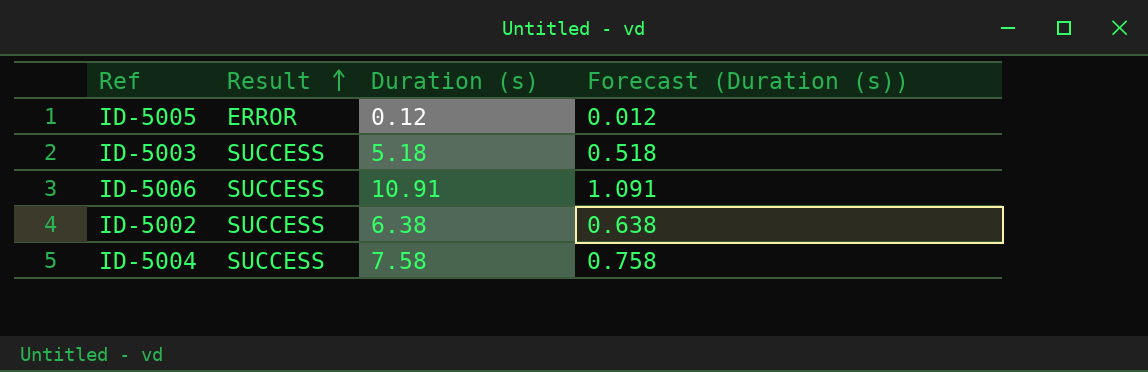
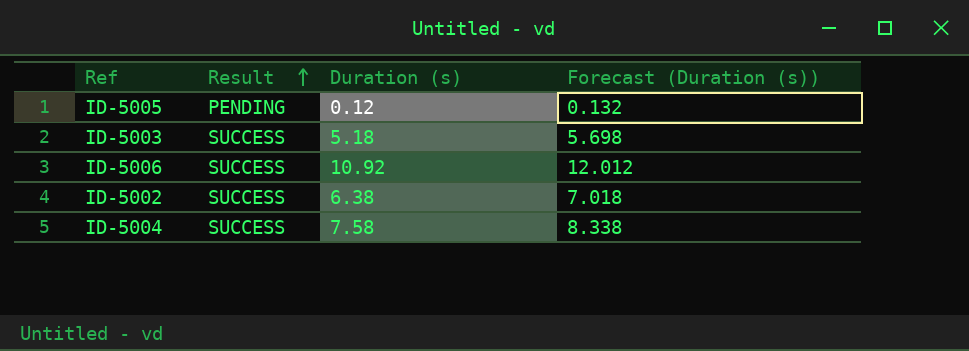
column Forecast (Duration (s)) | formula: [Duration (s)] * 0.1 -> [Duration (s)] * 1.1
ID-5005 | Result: ERROR -> PENDING
ID-5006 | Duration (s): 10.91 -> 10.92

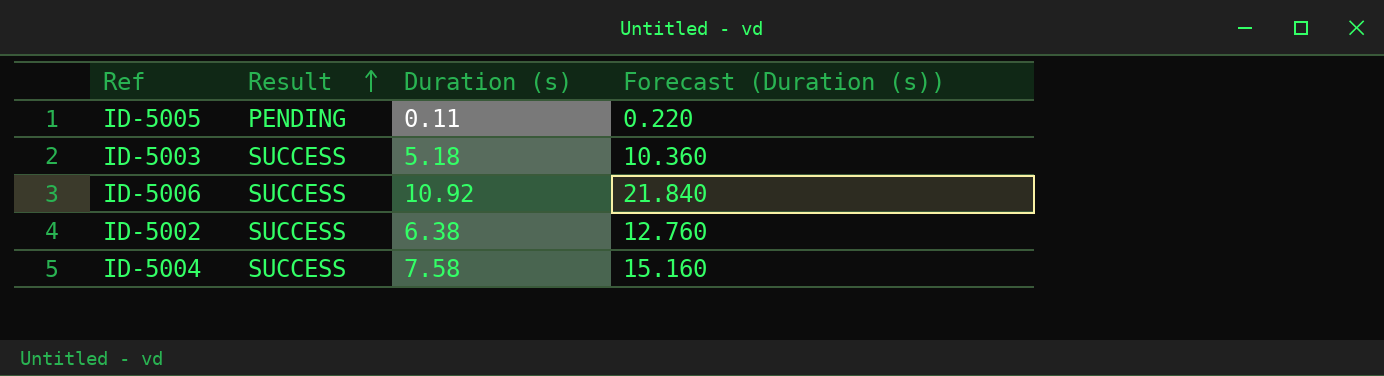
column Forecast (Duration (s)) | formula: [Duration (s)] * 1.1 -> [Duration (s)] * 2
ID-5005 | Duration (s): 0.12 -> 0.11

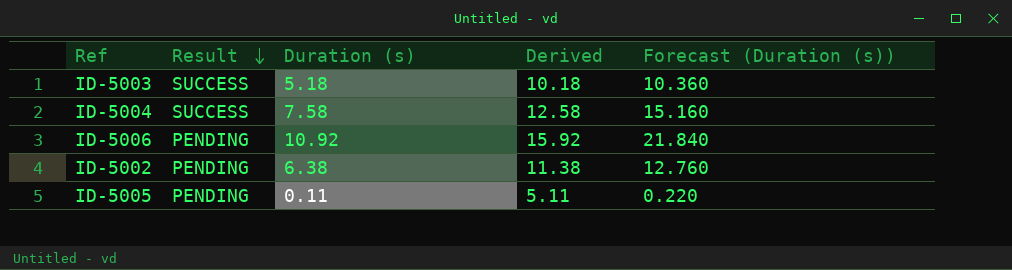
row order: Result ascending -> Result descending
column Derived | formula: none -> [Duration (s)] + 5
ID-5006 | Result: SUCCESS -> PENDING
ID-5002 | Result: SUCCESS -> PENDING

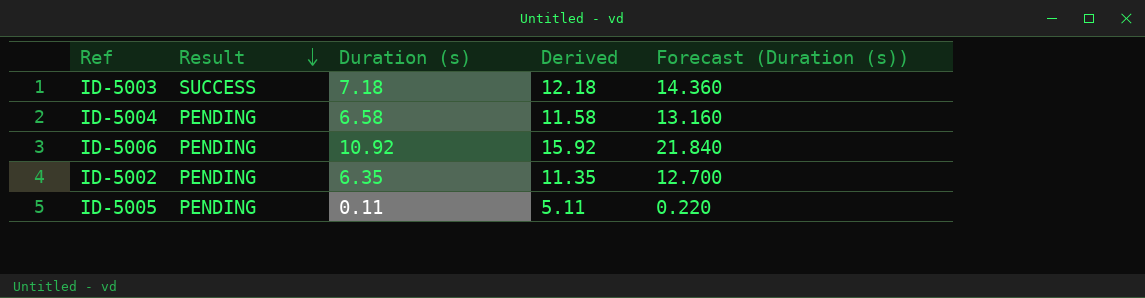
ID-5003 | Duration (s): 5.18 -> 7.18
ID-5003 | Derived: 10.18 -> 12.18
ID-5003 | Forecast (Duration (s)): 10.360 -> 14.360
ID-5004 | Result: SUCCESS -> PENDING
ID-5004 | Duration (s): 7.58 -> 6.58
ID-5004 | Derived: 12.58 -> 11.58
ID-5004 | Forecast (Duration (s)): 15.160 -> 13.160
ID-5002 | Duration (s): 6.38 -> 6.35
ID-5002 | Derived: 11.38 -> 11.35
ID-5002 | Forecast (Duration (s)): 12.760 -> 12.700

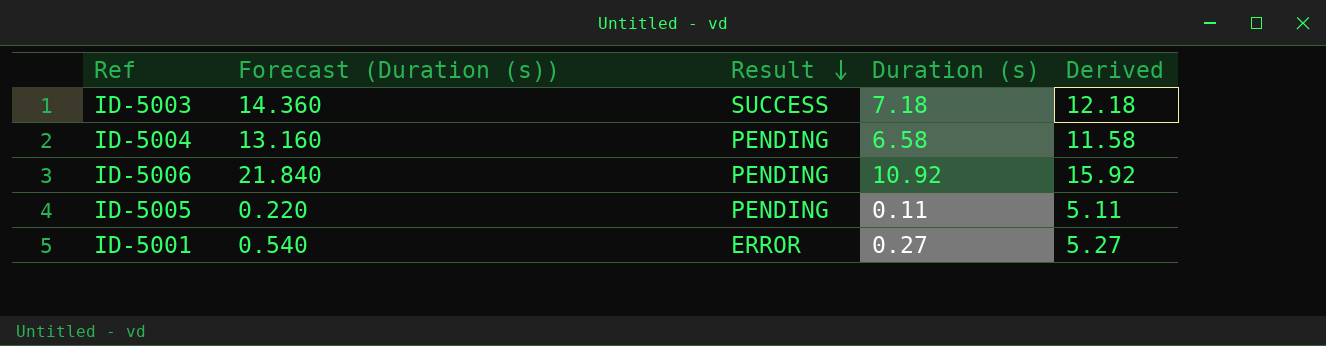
column Forecast (Duration (s)) | position: 5 -> 2
row ID-5002: PENDING | 6.35 | 11.35 | 12.700 -> none
row ID-5001: none -> 0.540 | ERROR | 0.27 | 5.27

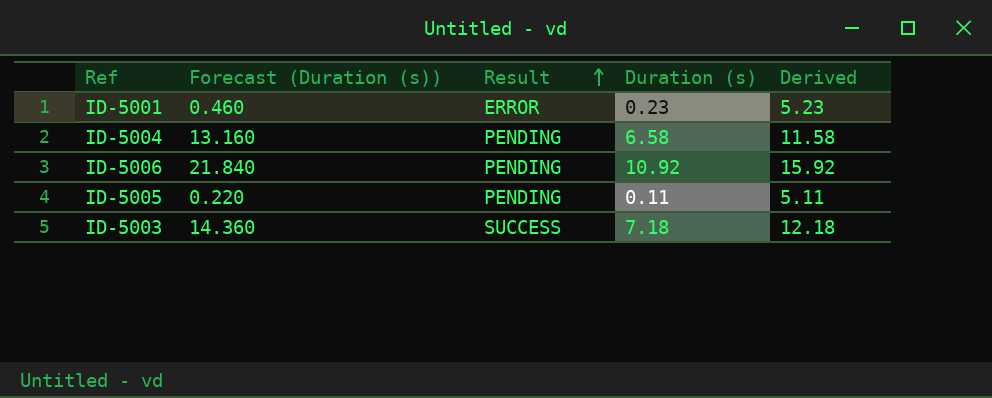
row order: Result descending -> Result ascending
ID-5001 | Forecast (Duration (s)): 0.540 -> 0.460
ID-5001 | Duration (s): 0.27 -> 0.23
ID-5001 | Derived: 5.27 -> 5.23

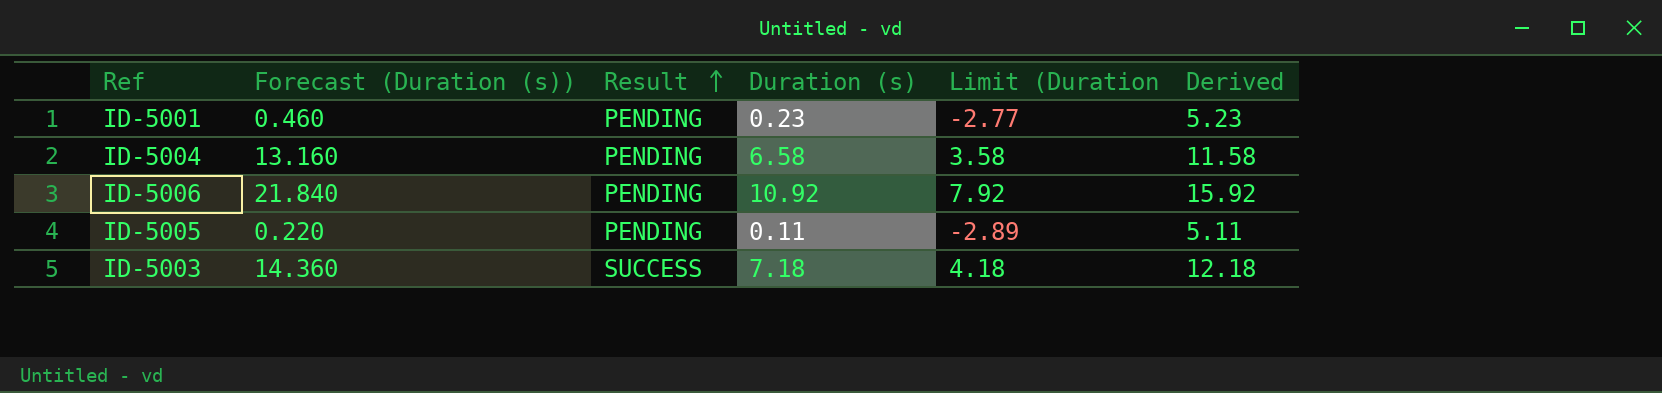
column Limit (Duration | formula: none -> [Duration (s)] - 3
ID-5001 | Result: ERROR -> PENDING

